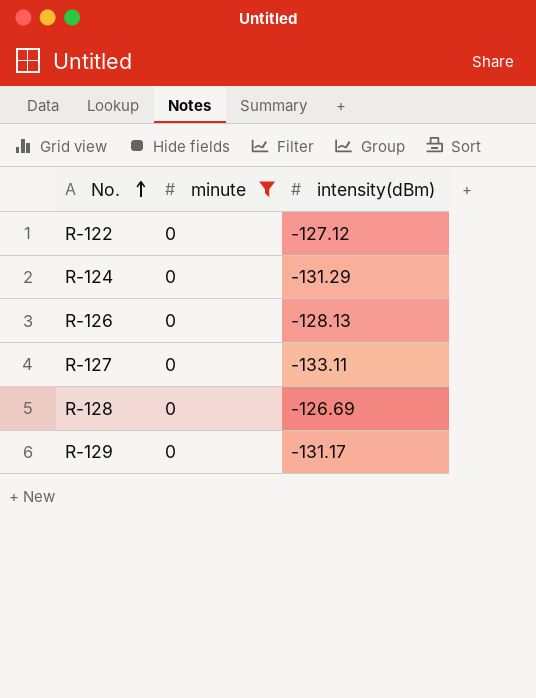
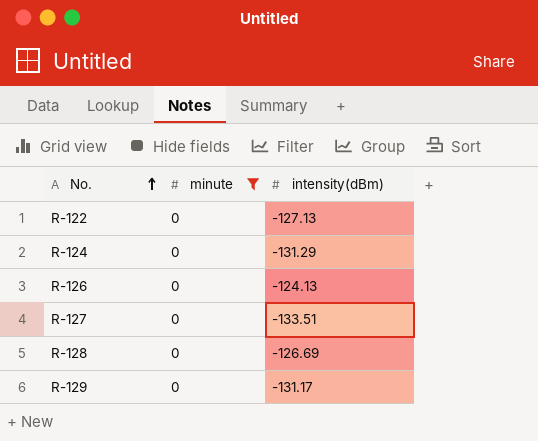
R-122 | intensity(dBm): -127.12 -> -127.13
R-126 | intensity(dBm): -128.13 -> -124.13
R-127 | intensity(dBm): -133.11 -> -133.51

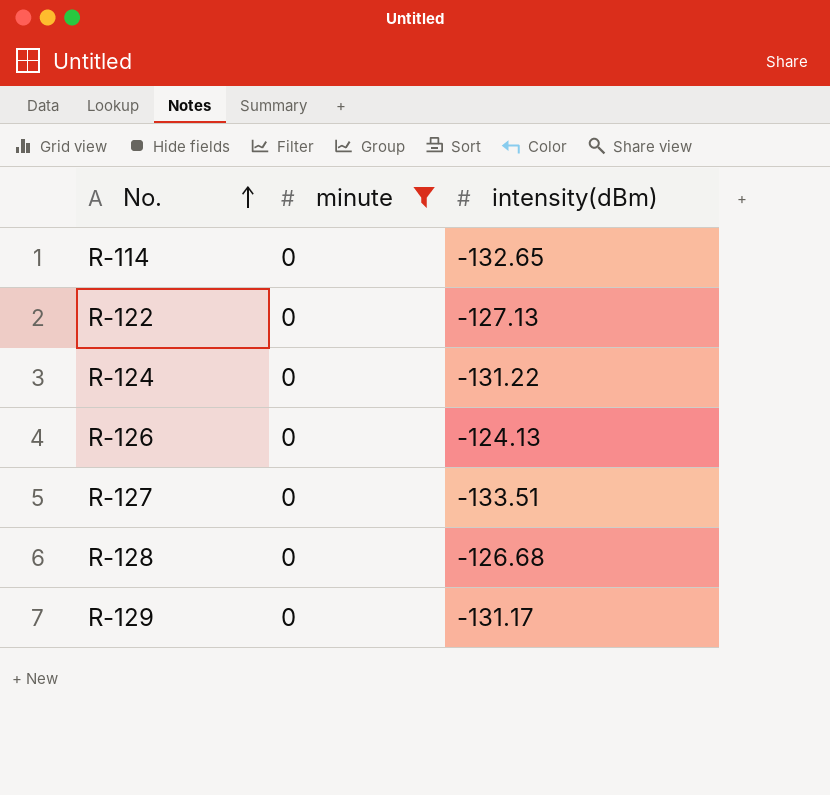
row R-114: none -> 0 | -132.65
R-124 | intensity(dBm): -131.29 -> -131.22
R-128 | intensity(dBm): -126.69 -> -126.68

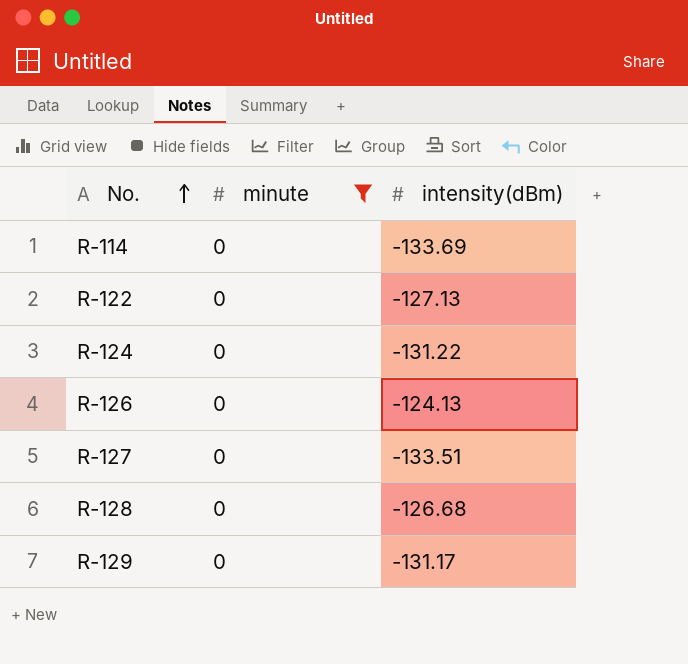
R-114 | intensity(dBm): -132.65 -> -133.69

